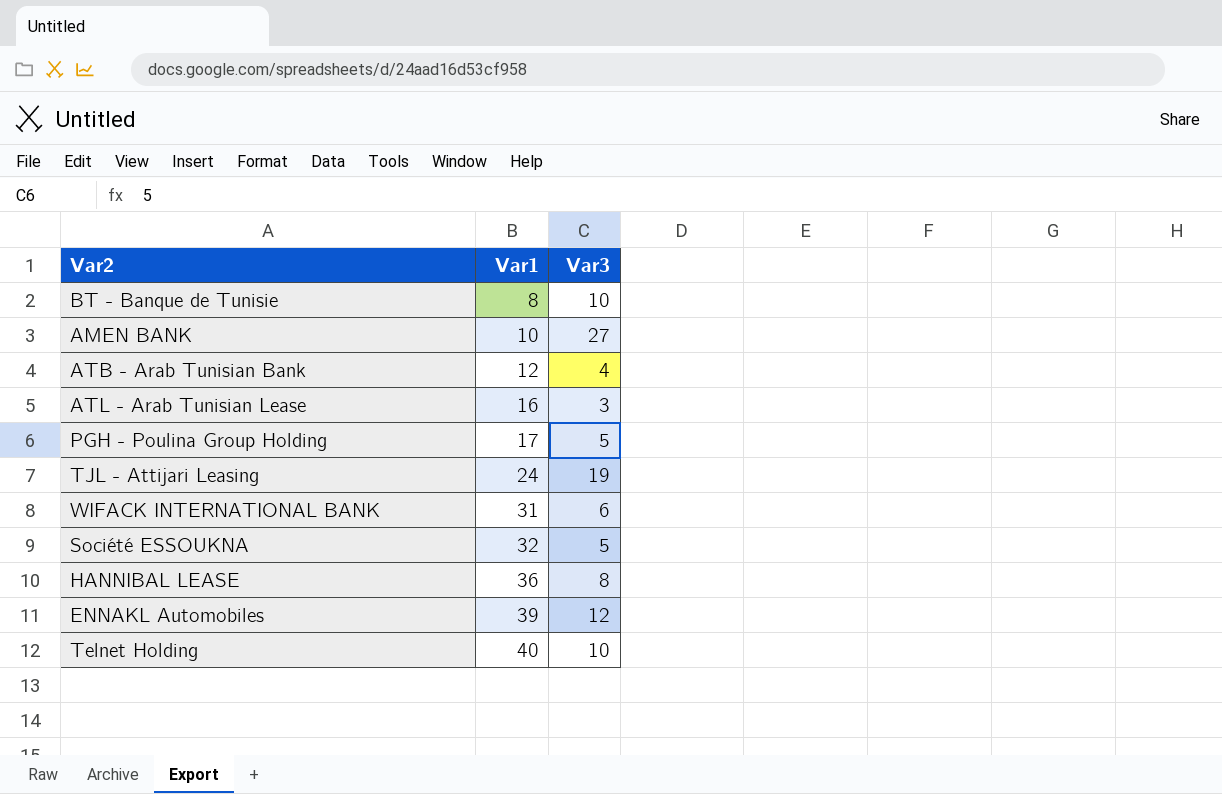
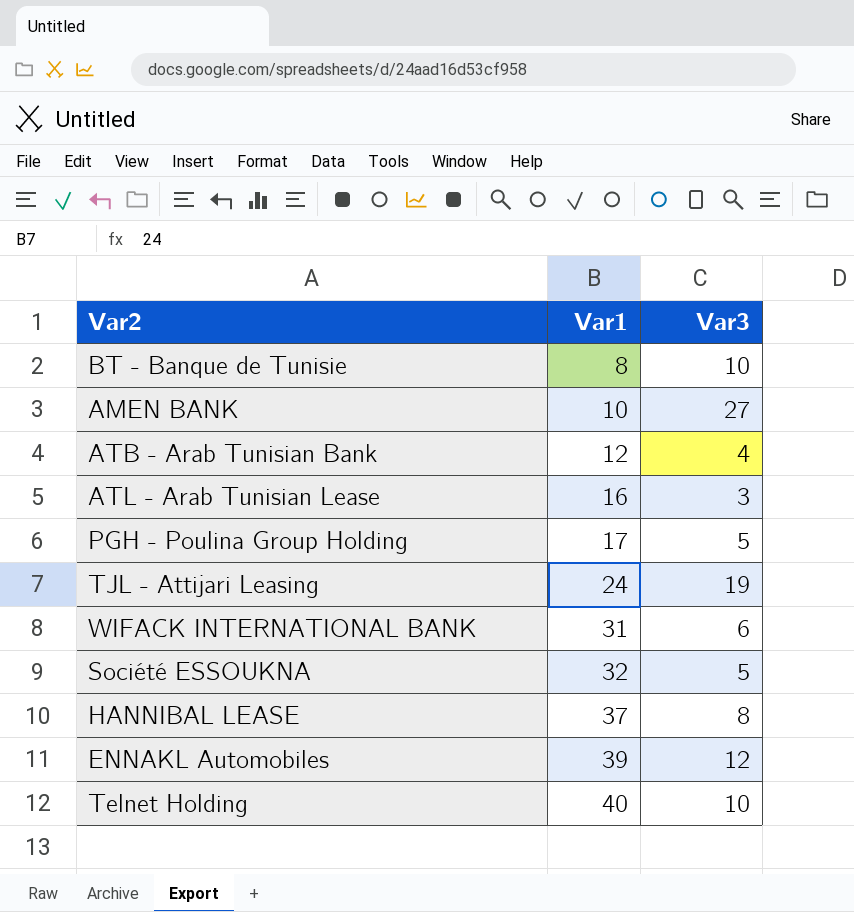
HANNIBAL LEASE | Var1: 36 -> 37

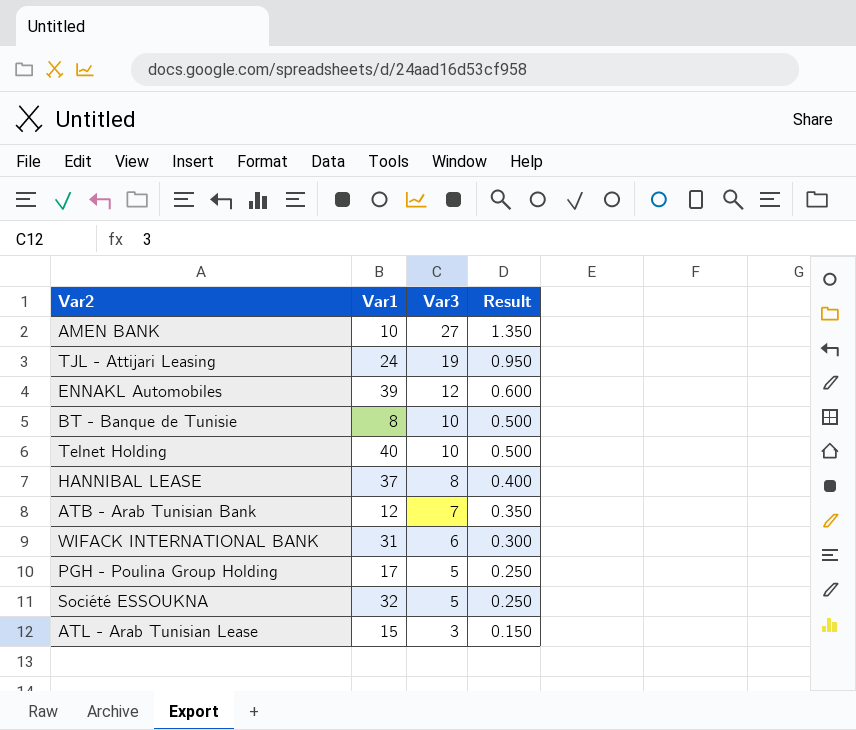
row order: Var1 ascending -> Var3 descending
column Result | formula: none -> [Var3] * 0.05
ATB - Arab Tunisian Bank | Var3: 4 -> 7
ATL - Arab Tunisian Lease | Var1: 16 -> 15

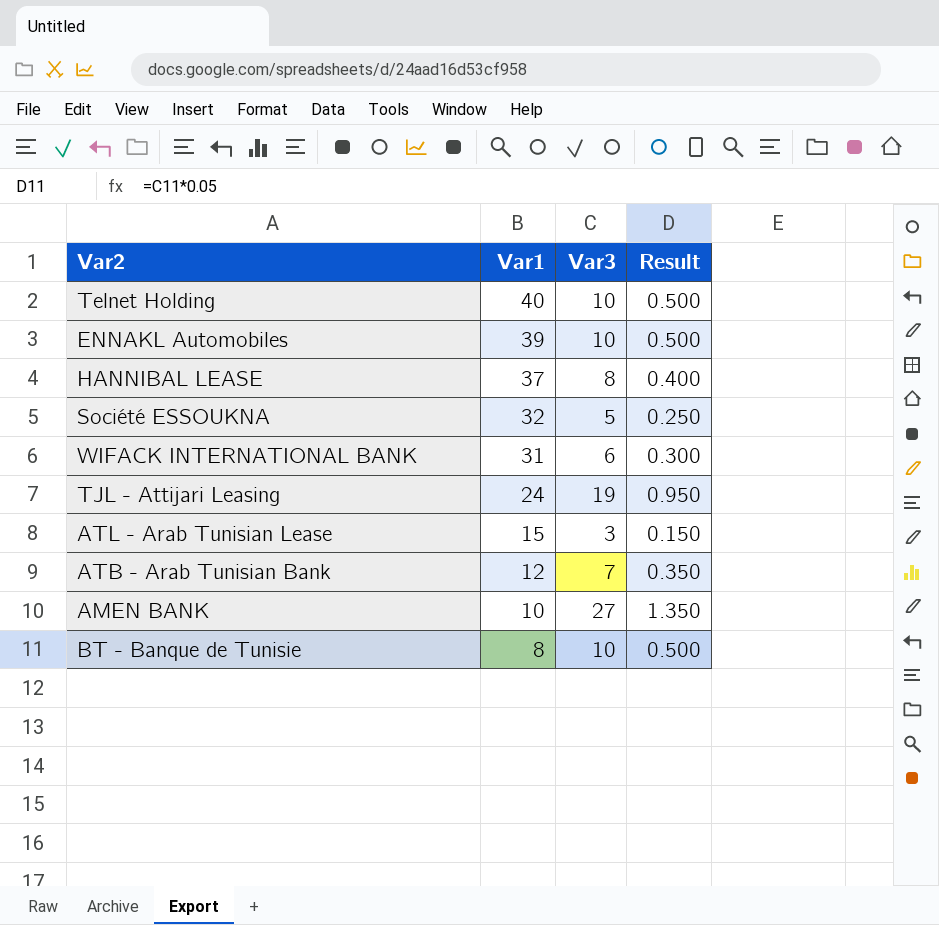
row order: Var3 descending -> Var1 descending
row PGH - Poulina Group Holding: 17 | 5 | 0.250 -> none
ENNAKL Automobiles | Var3: 12 -> 10
ENNAKL Automobiles | Result: 0.600 -> 0.500

